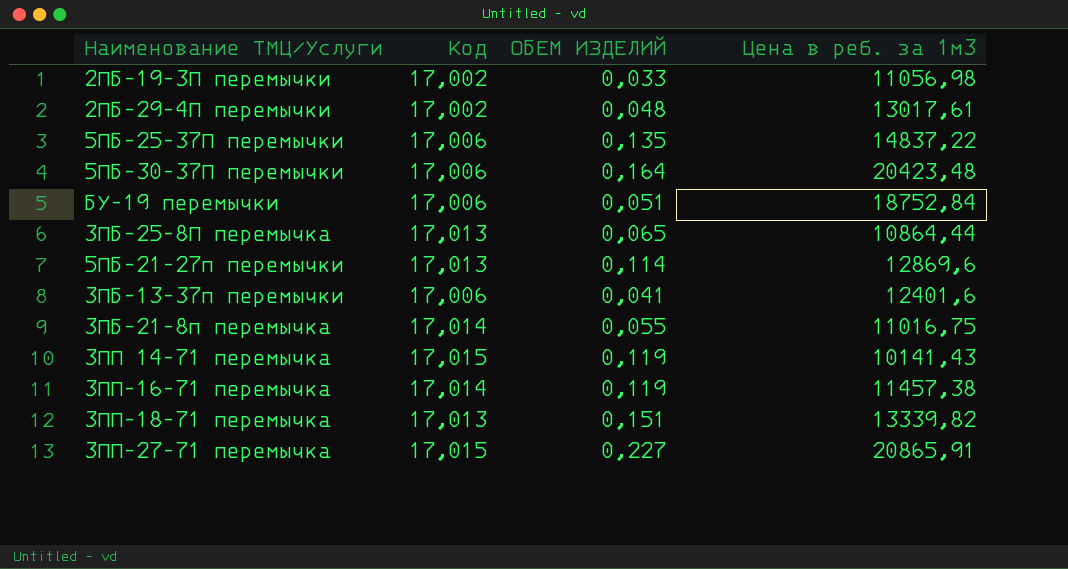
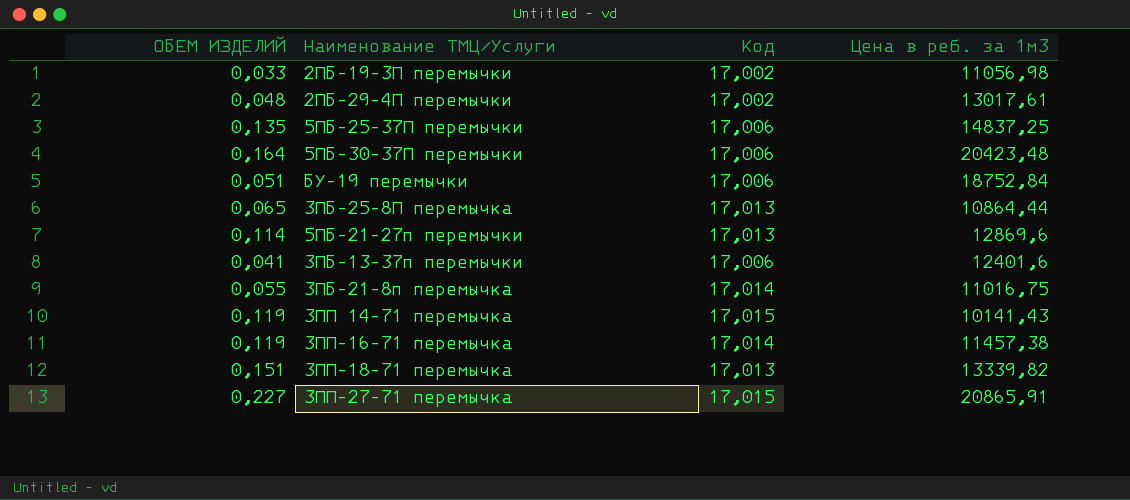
column ОБЕМ ИЗДЕЛИЙ | position: 3 -> 1
5ПБ-25-37П перемычки | Цена в реб. за 1м3: 14837,22 -> 14837,25

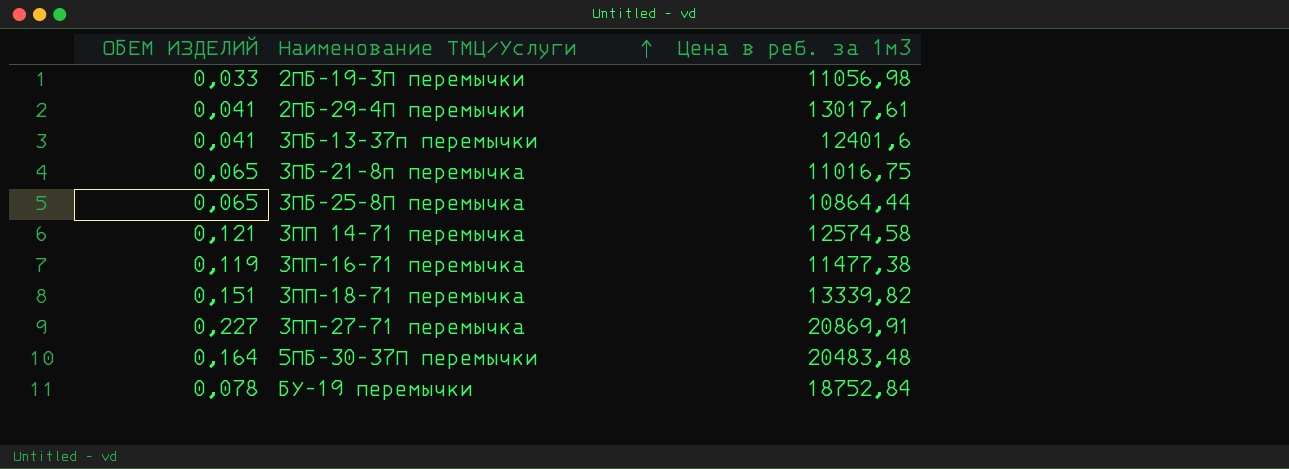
row order: none -> Наименование ТМЦ/Услуги ascending
column Код | position: 3 -> none
row 5ПБ-25-37П перемычки: 0,135 | 17,006 | 14837,25 -> none
row 5ПБ-21-27п перемычки: 0,114 | 17,013 | 12869,6 -> none
2ПБ-29-4П перемычки | ОБЕМ ИЗДЕЛИЙ: 0,048 -> 0,041
3ПБ-21-8п перемычка | ОБЕМ ИЗДЕЛИЙ: 0,055 -> 0,065
3ПП 14-71 перемычка | ОБЕМ ИЗДЕЛИЙ: 0,119 -> 0,121
3ПП 14-71 перемычка | Цена в реб. за 1м3: 10141,43 -> 12574,58
3ПП-16-71 перемычка | Цена в реб. за 1м3: 11457,38 -> 11477,38
3ПП-27-71 перемычка | Цена в реб. за 1м3: 20865,91 -> 20869,91
5ПБ-30-37П перемычки | Цена в реб. за 1м3: 20423,48 -> 20483,48
БУ-19 перемычки | ОБЕМ ИЗДЕЛИЙ: 0,051 -> 0,078

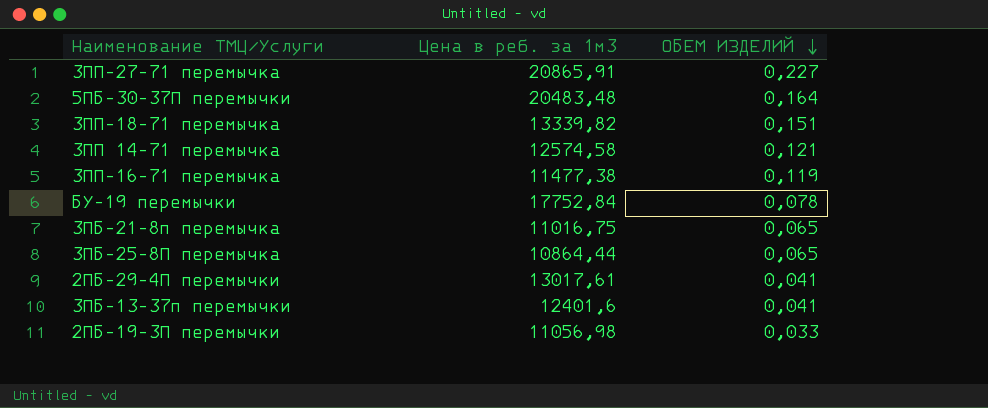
row order: Наименование ТМЦ/Услуги ascending -> ОБЕМ ИЗДЕЛИЙ descending
column ОБЕМ ИЗДЕЛИЙ | position: 1 -> 3
3ПП-27-71 перемычка | Цена в реб. за 1м3: 20869,91 -> 20865,91
БУ-19 перемычки | Цена в реб. за 1м3: 18752,84 -> 17752,84

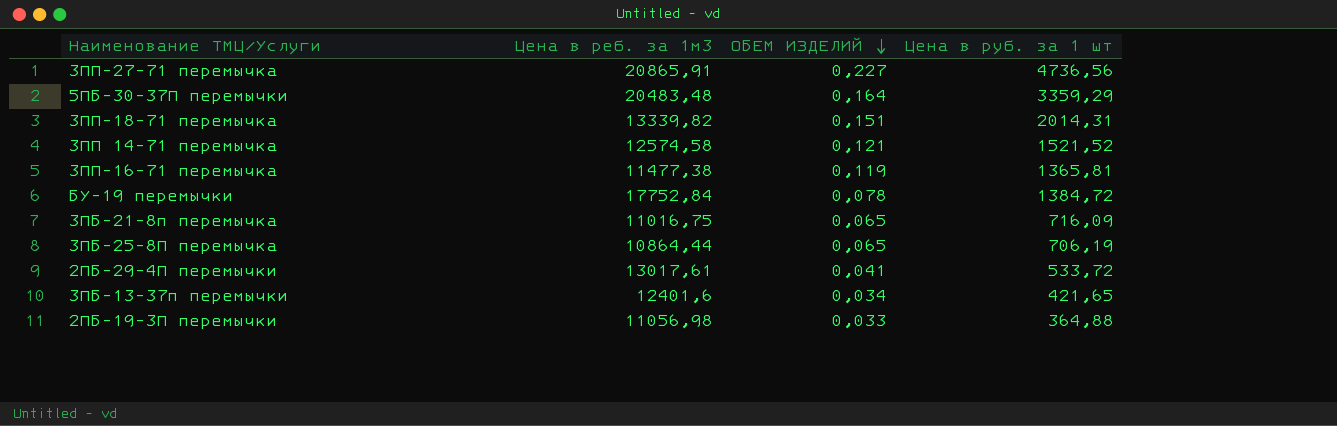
column Цена в руб. за 1 шт | formula: none -> [Цена в реб. за 1м3] * [ОБЕМ ИЗДЕЛИЙ]
3ПБ-13-37п перемычки | ОБЕМ ИЗДЕЛИЙ: 0,041 -> 0,034

